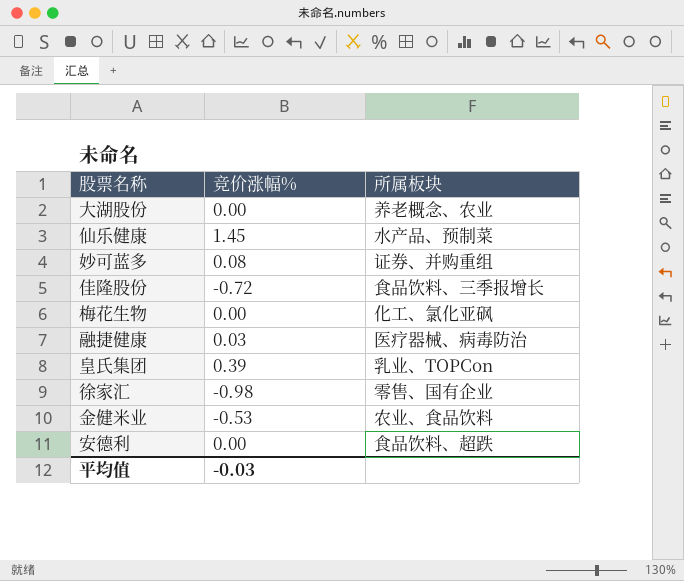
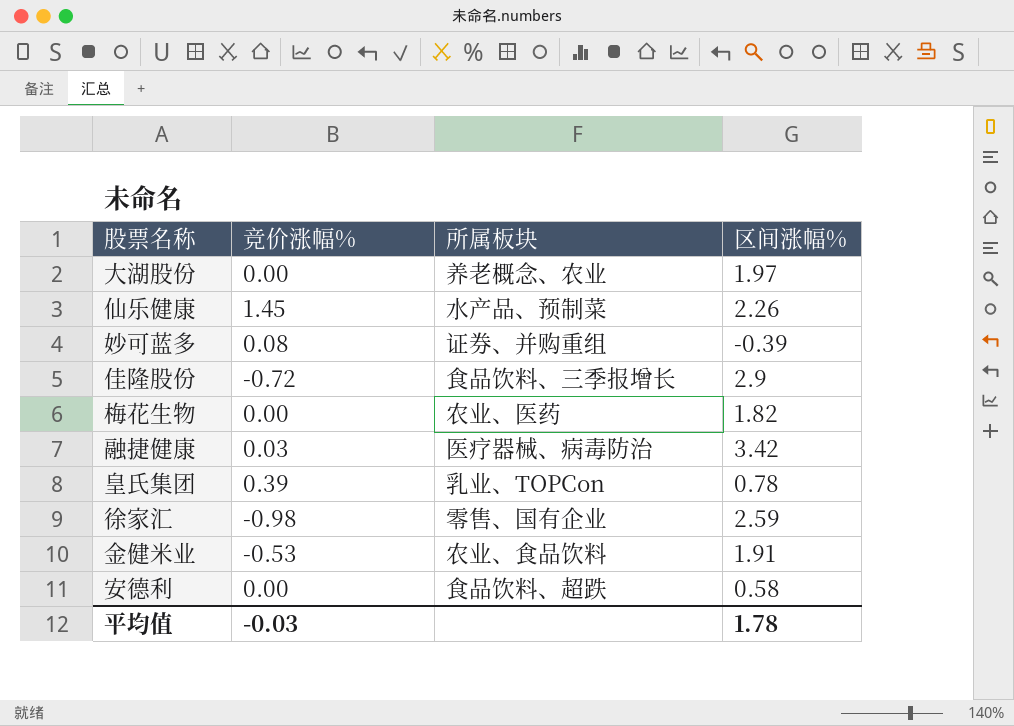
column 区间涨幅% | position: none -> 4
梅花生物 | 所属板块: 化工、氯化亚砜 -> 农业、医药

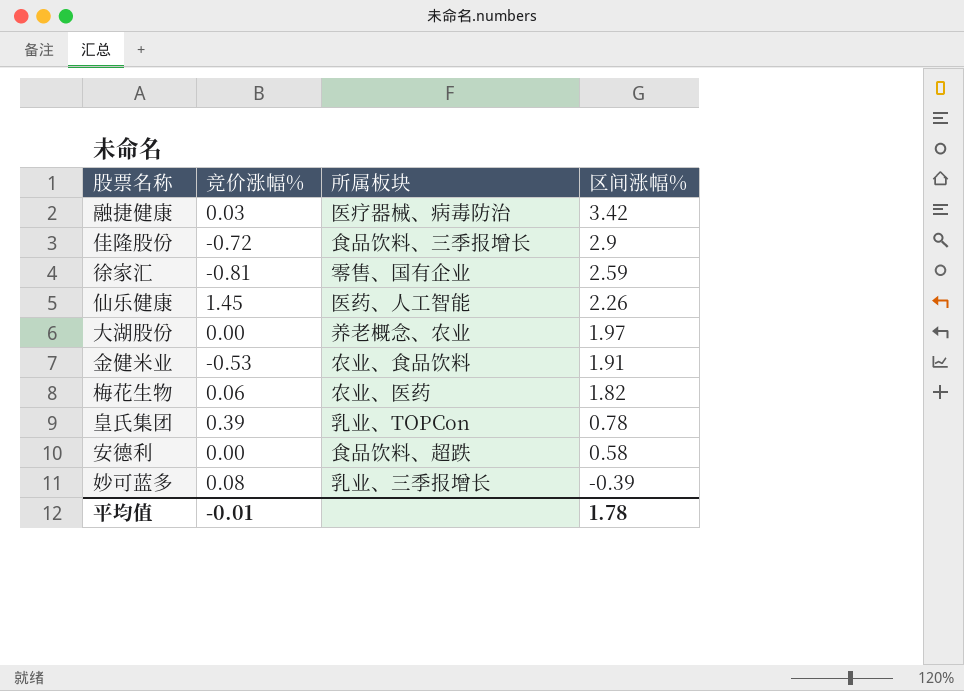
row order: none -> 区间涨幅% descending
徐家汇 | 竞价涨幅%: -0.98 -> -0.81
仙乐健康 | 所属板块: 水产品、预制菜 -> 医药、人工智能
梅花生物 | 竞价涨幅%: 0.00 -> 0.06
妙可蓝多 | 所属板块: 证券、并购重组 -> 乳业、三季报增长
平均值 | 竞价涨幅%: -0.03 -> -0.01

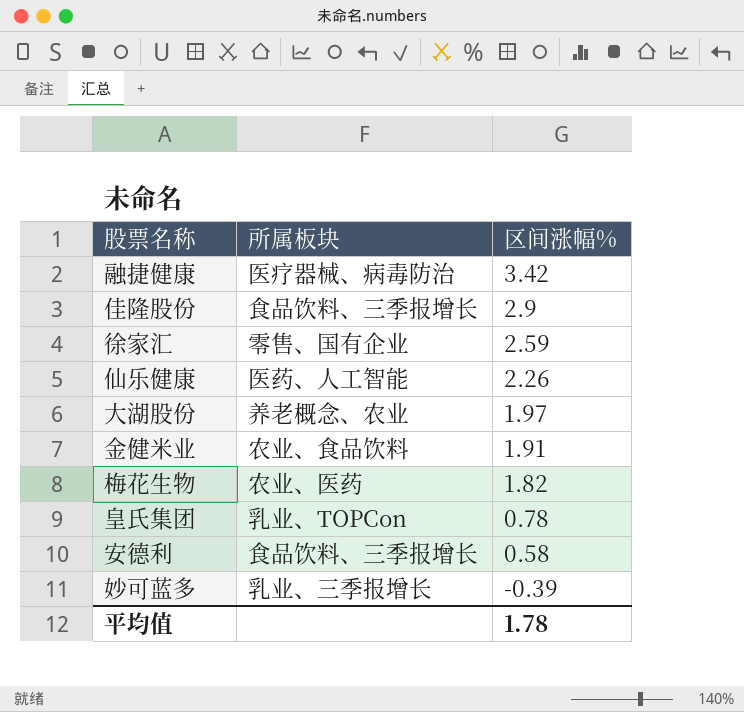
column 竞价涨幅% | position: 2 -> none
安德利 | 所属板块: 食品饮料、超跌 -> 食品饮料、三季报增长

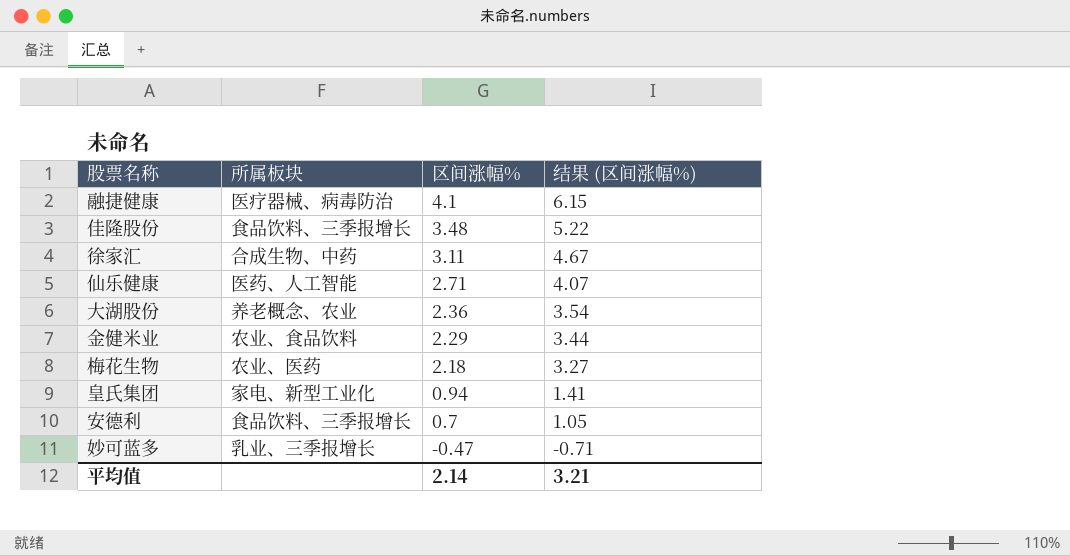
column 结果 (区间涨幅%) | formula: none -> [区间涨幅%] * 1.5
融捷健康 | 区间涨幅%: 3.42 -> 4.1
佳隆股份 | 区间涨幅%: 2.9 -> 3.48
徐家汇 | 所属板块: 零售、国有企业 -> 合成生物、中药
徐家汇 | 区间涨幅%: 2.59 -> 3.11
仙乐健康 | 区间涨幅%: 2.26 -> 2.71
大湖股份 | 区间涨幅%: 1.97 -> 2.36
金健米业 | 区间涨幅%: 1.91 -> 2.29
梅花生物 | 区间涨幅%: 1.82 -> 2.18
皇氏集团 | 所属板块: 乳业、TOPCon -> 家电、新型工业化
皇氏集团 | 区间涨幅%: 0.78 -> 0.94
安德利 | 区间涨幅%: 0.58 -> 0.7
妙可蓝多 | 区间涨幅%: -0.39 -> -0.47
平均值 | 区间涨幅%: 1.78 -> 2.14

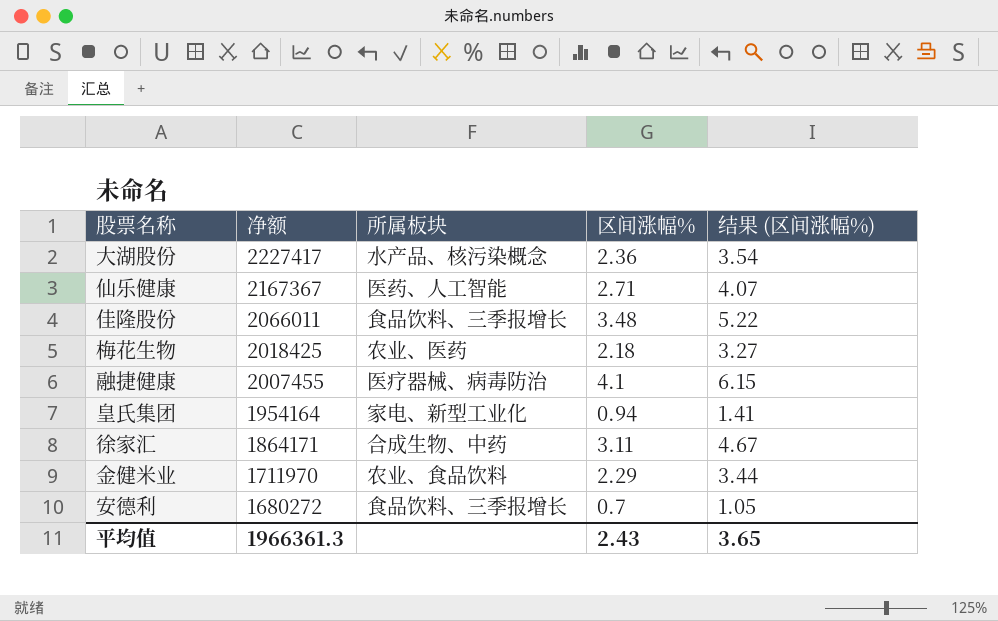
row order: 区间涨幅% descending -> 净额 descending
column 净额 | position: none -> 2
row 妙可蓝多: 乳业、三季报增长 | -0.47 | -0.71 -> none
大湖股份 | 所属板块: 养老概念、农业 -> 水产品、核污染概念
平均值 | 区间涨幅%: 2.14 -> 2.43
平均值 | 结果 (区间涨幅%): 3.21 -> 3.65

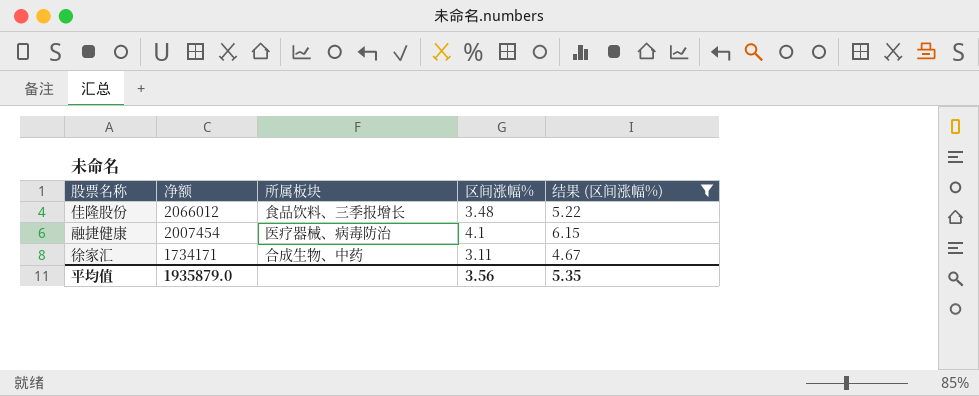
filter: none -> 结果 (区间涨幅%) >= 4.67
佳隆股份 | 净额: 2066011 -> 2066012
融捷健康 | 净额: 2007455 -> 2007454
徐家汇 | 净额: 1864171 -> 1734171
平均值 | 净额: 1966361.3 -> 1935879.0
平均值 | 区间涨幅%: 2.43 -> 3.56
平均值 | 结果 (区间涨幅%): 3.65 -> 5.35

